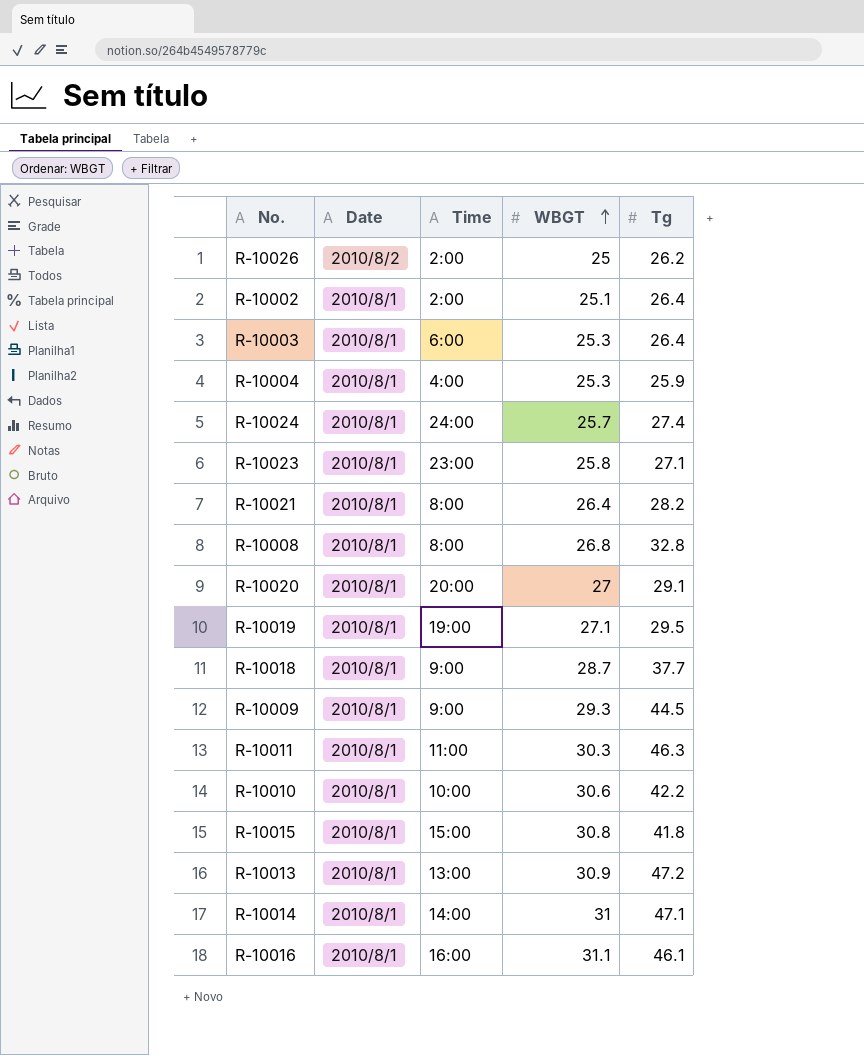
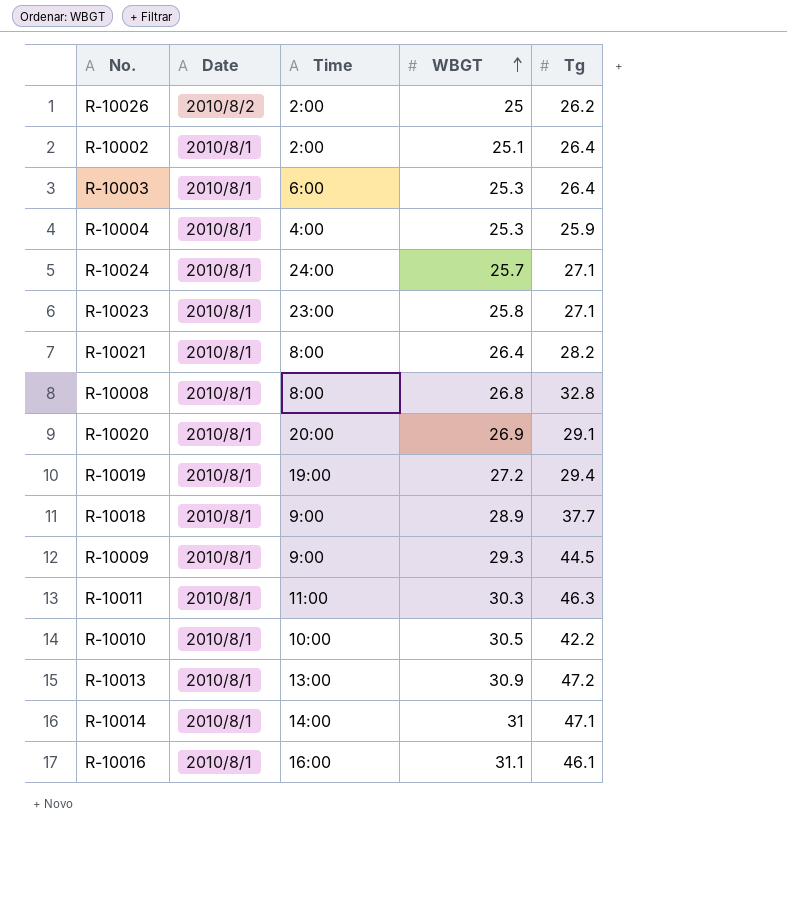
row R-10015: 2010/8/1 | 15:00 | 30.8 | 41.8 -> none
R-10024 | Tg: 27.4 -> 27.1
R-10020 | WBGT: 27 -> 26.9
R-10019 | WBGT: 27.1 -> 27.2
R-10019 | Tg: 29.5 -> 29.4
R-10018 | WBGT: 28.7 -> 28.9
R-10010 | WBGT: 30.6 -> 30.5

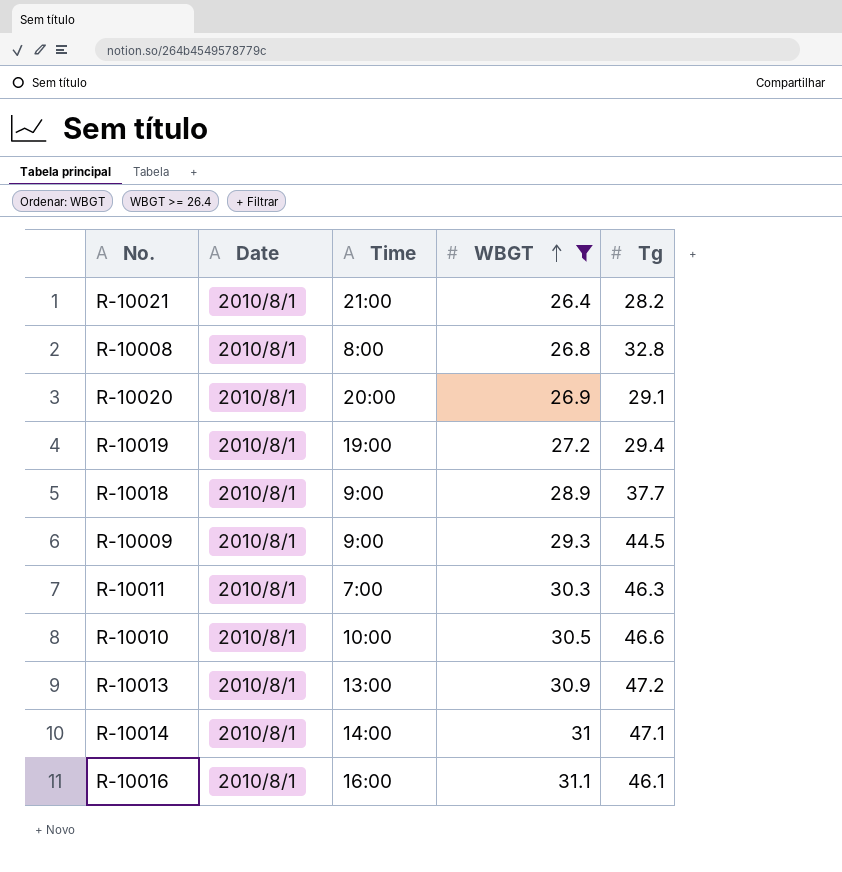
filter: none -> WBGT >= 26.4
R-10021 | Time: 8:00 -> 21:00
R-10011 | Time: 11:00 -> 7:00
R-10010 | Tg: 42.2 -> 46.6

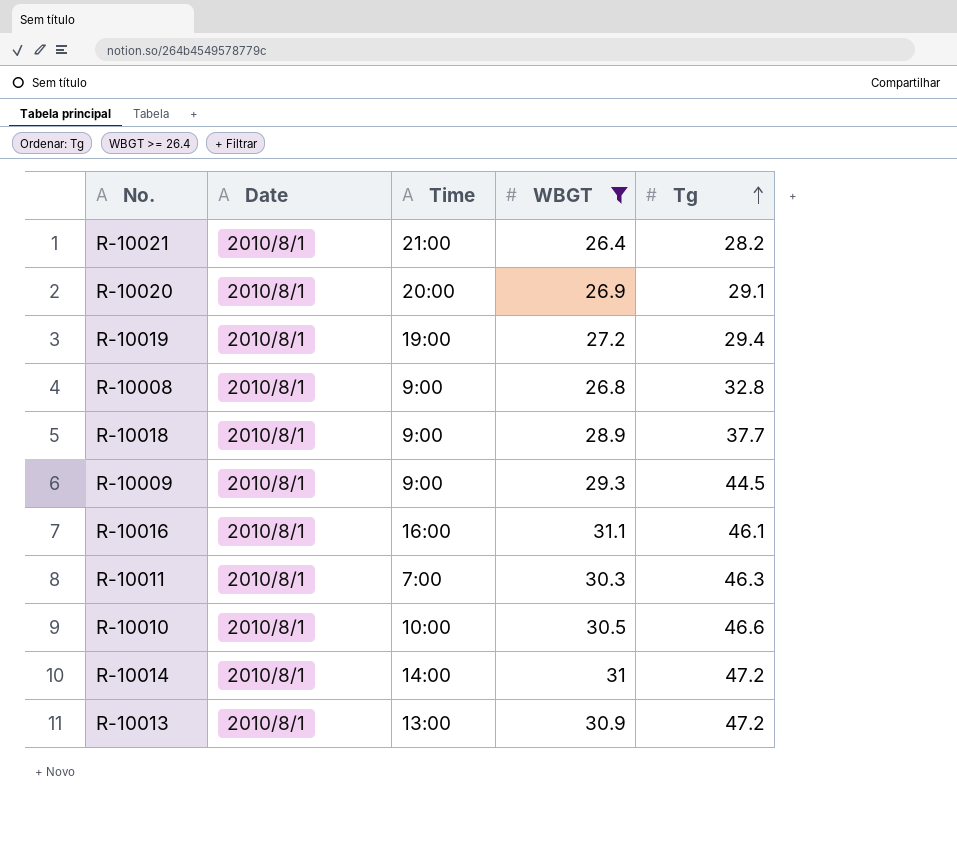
row order: WBGT ascending -> Tg ascending
R-10008 | Time: 8:00 -> 9:00
R-10014 | Tg: 47.1 -> 47.2

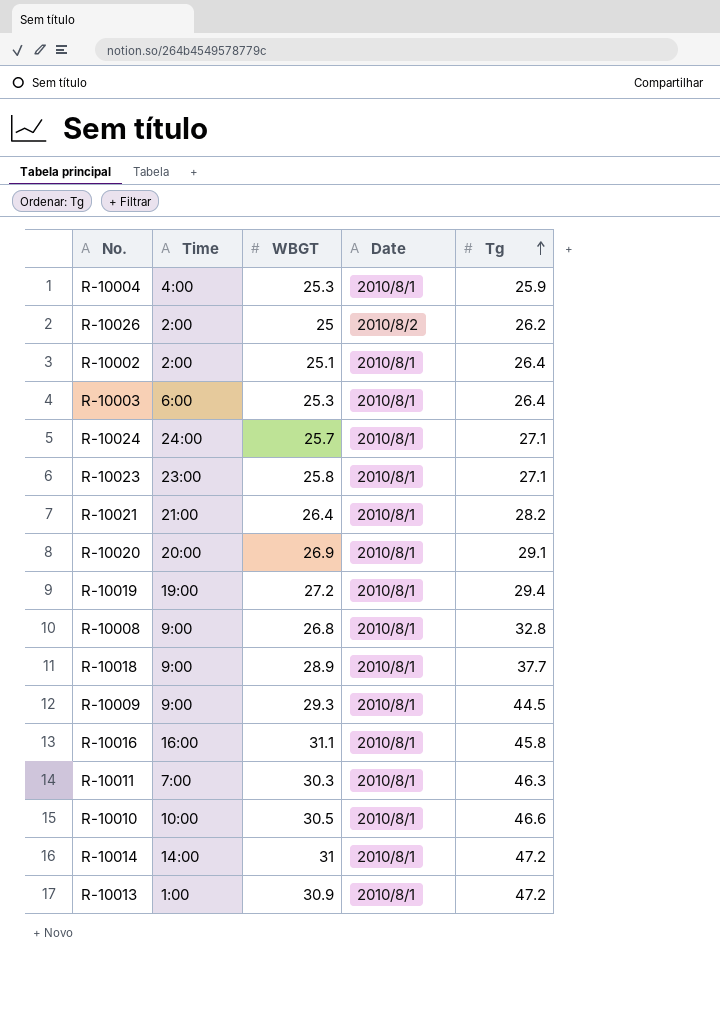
filter: WBGT >= 26.4 -> none
column Date | position: 2 -> 4
R-10016 | Tg: 46.1 -> 45.8
R-10013 | Time: 13:00 -> 1:00

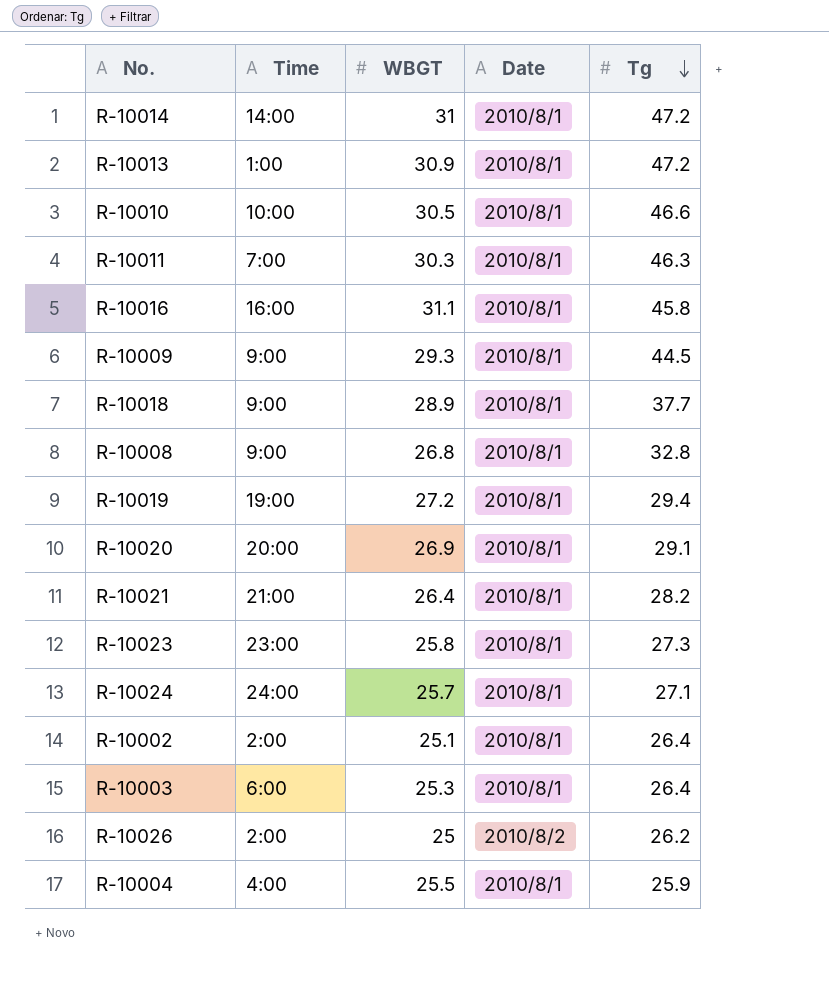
row order: Tg ascending -> Tg descending
R-10023 | Tg: 27.1 -> 27.3
R-10004 | WBGT: 25.3 -> 25.5

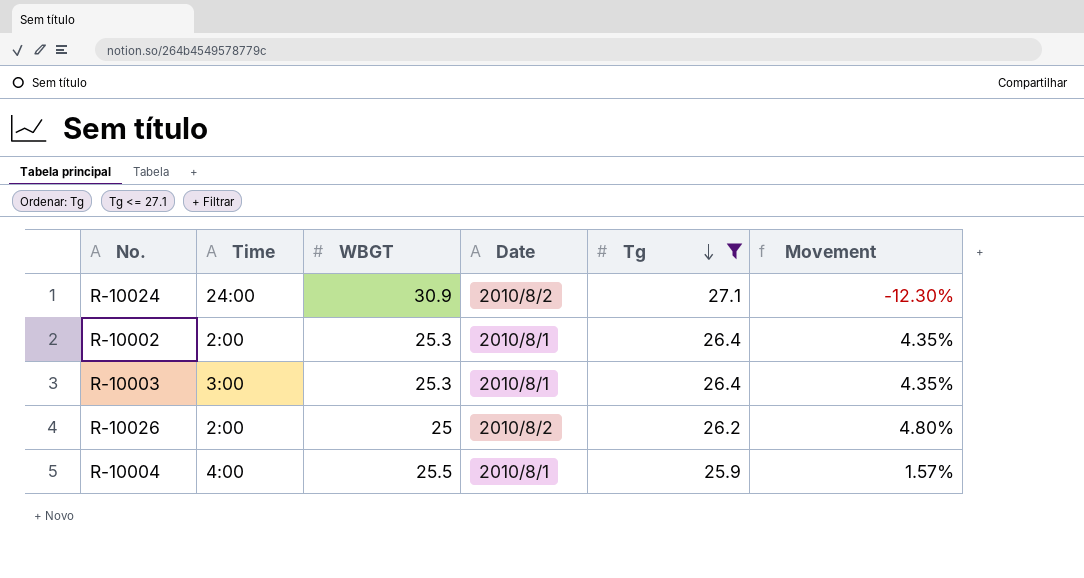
filter: none -> Tg <= 27.1
column Movement | formula: none -> ([Tg] - [WBGT]) / [WBGT]
R-10024 | WBGT: 25.7 -> 30.9
R-10024 | Date: 2010/8/1 -> 2010/8/2
R-10002 | WBGT: 25.1 -> 25.3
R-10003 | Time: 6:00 -> 3:00

